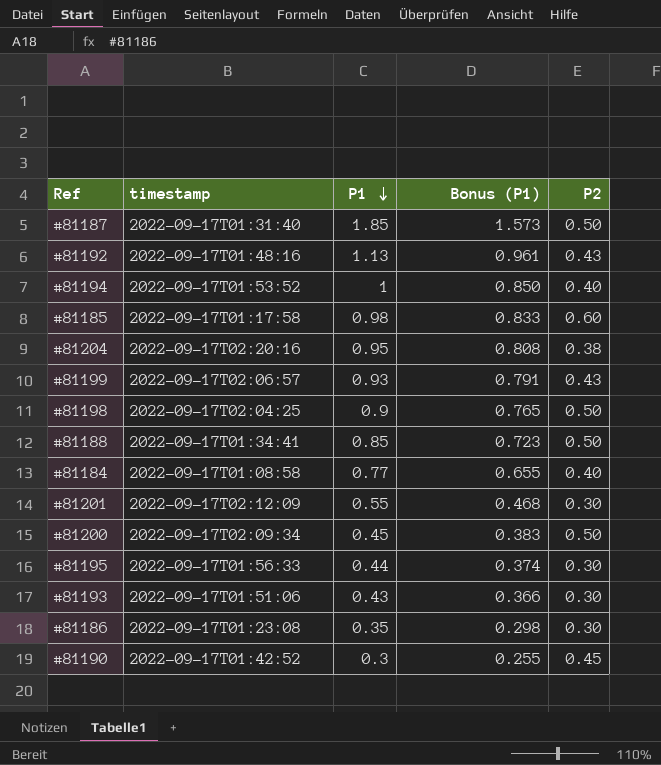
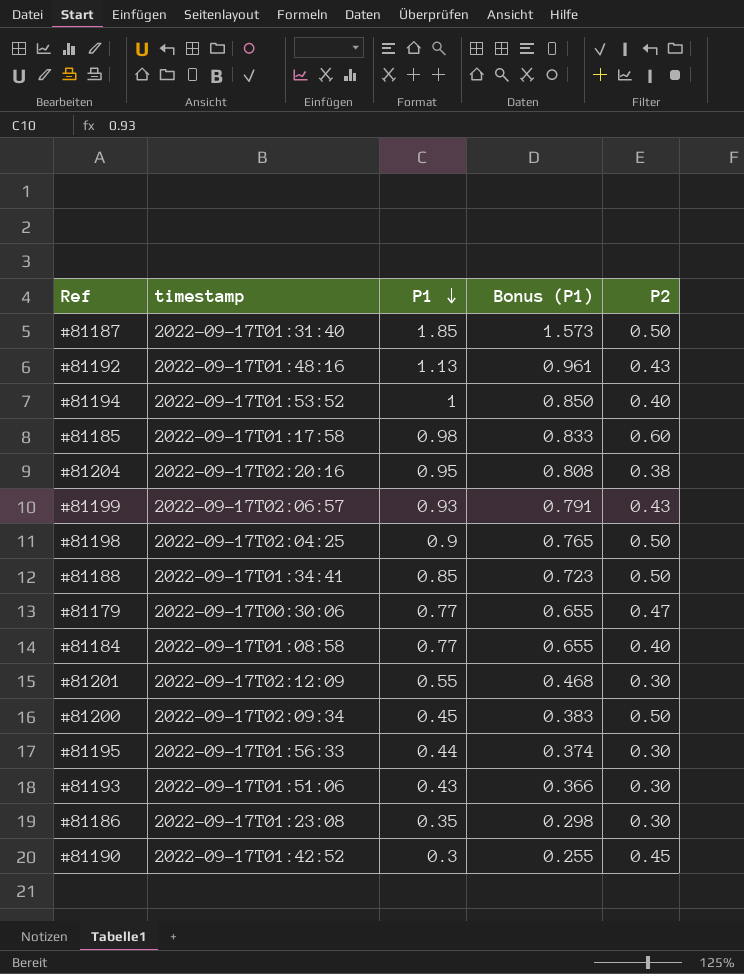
row #81179: none -> 2022-09-17T00:30:06 | 0.77 | 0.655 | 0.47

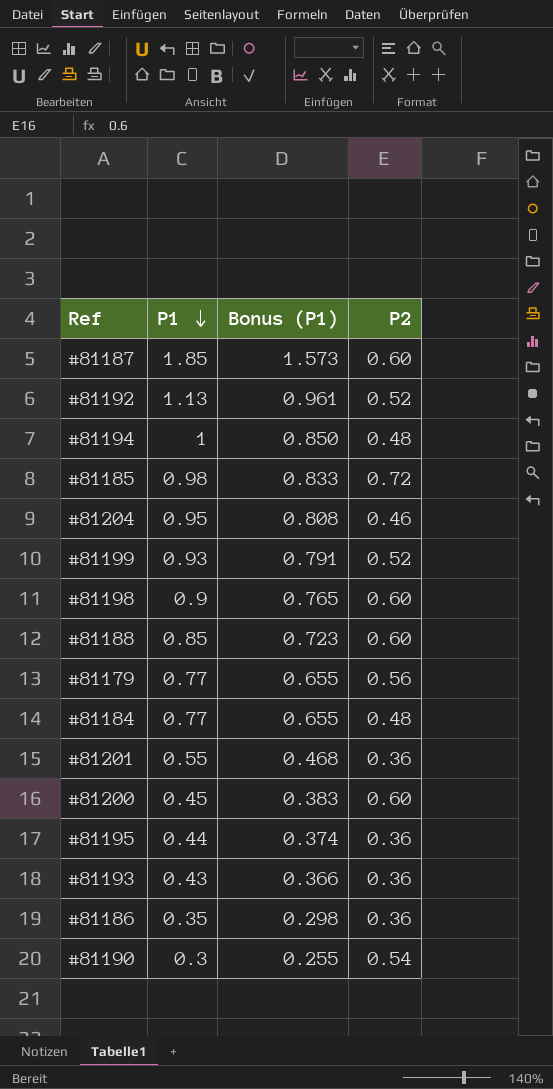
column timestamp | position: 2 -> none
#81187 | P2: 0.50 -> 0.60
#81192 | P2: 0.43 -> 0.52
#81194 | P2: 0.40 -> 0.48
#81185 | P2: 0.60 -> 0.72
#81204 | P2: 0.38 -> 0.46
#81199 | P2: 0.43 -> 0.52
#81198 | P2: 0.50 -> 0.60
#81188 | P2: 0.50 -> 0.60
#81179 | P2: 0.47 -> 0.56
#81184 | P2: 0.40 -> 0.48
#81201 | P2: 0.30 -> 0.36
#81200 | P2: 0.50 -> 0.60
#81195 | P2: 0.30 -> 0.36
#81193 | P2: 0.30 -> 0.36
#81186 | P2: 0.30 -> 0.36
#81190 | P2: 0.45 -> 0.54

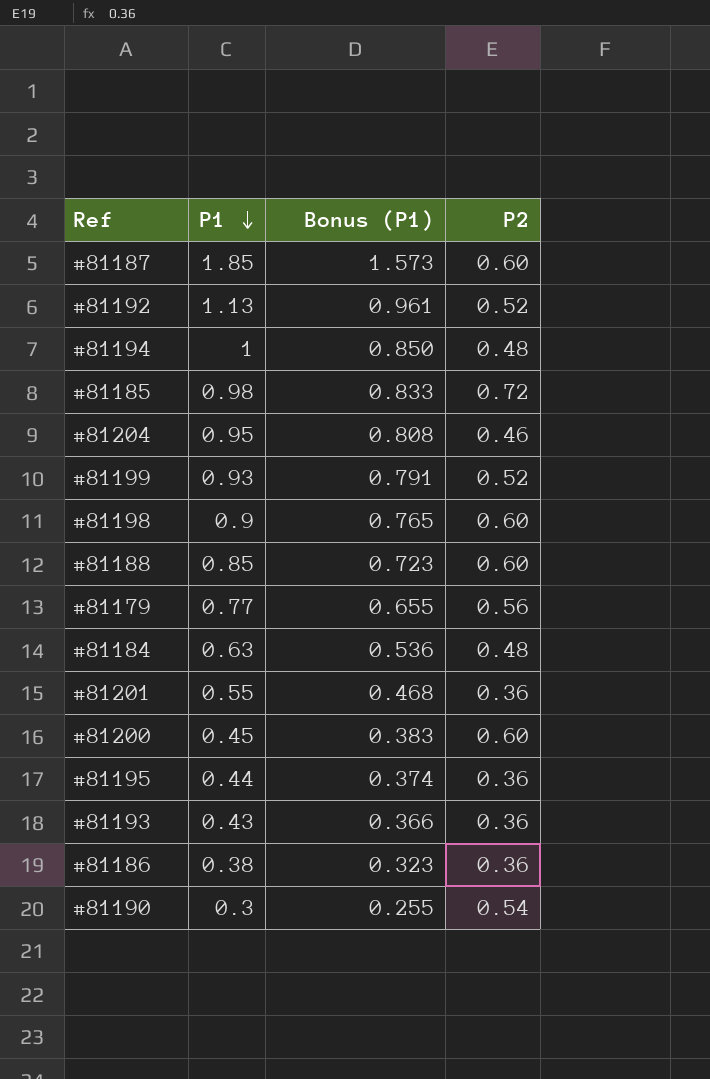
#81184 | P1: 0.77 -> 0.63
#81184 | Bonus (P1): 0.655 -> 0.536
#81186 | P1: 0.35 -> 0.38
#81186 | Bonus (P1): 0.298 -> 0.323

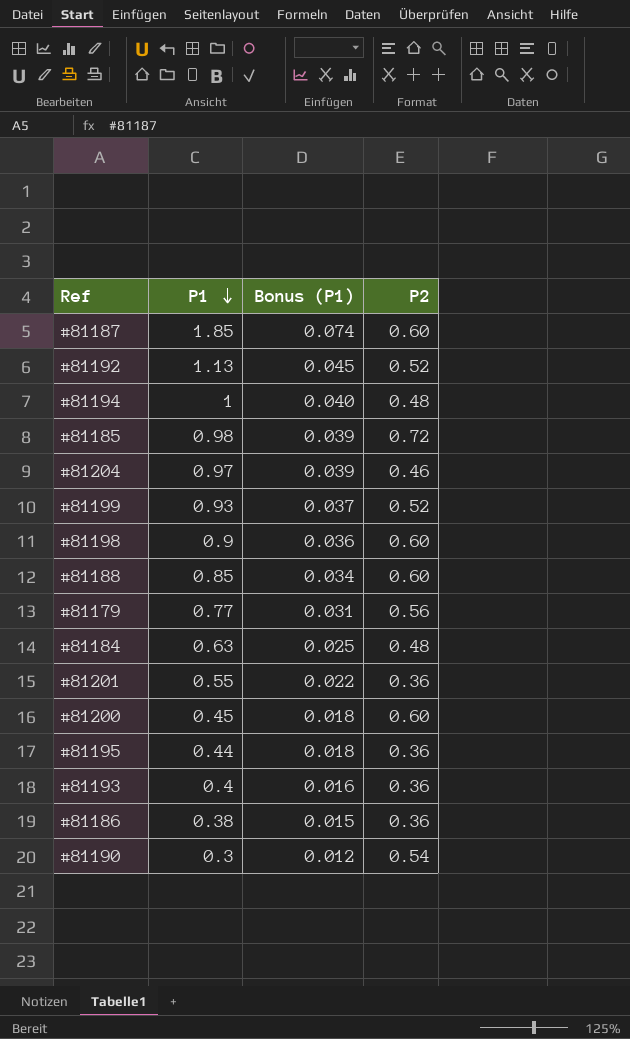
column Bonus (P1) | formula: [P1] * 0.85 -> [P1] * 0.04
#81204 | P1: 0.95 -> 0.97
#81193 | P1: 0.43 -> 0.4

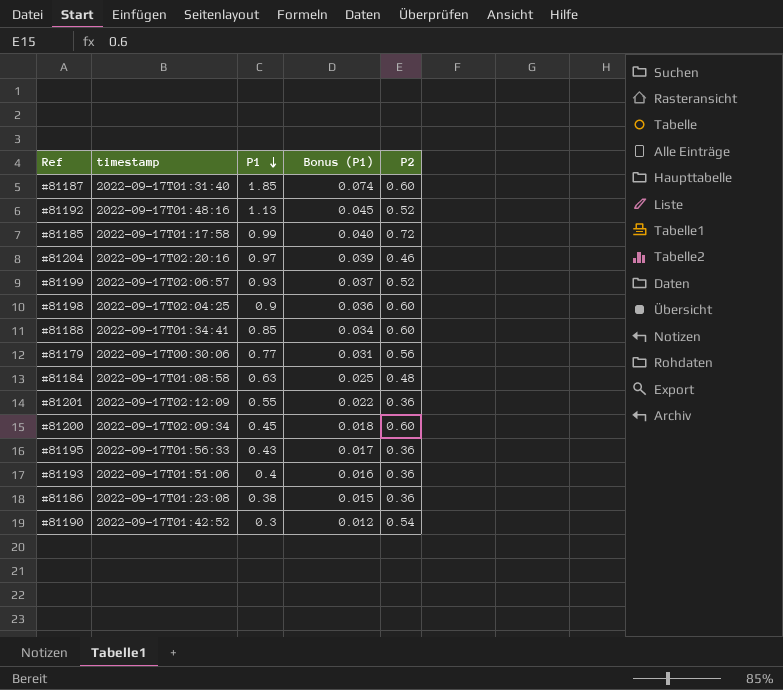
column timestamp | position: none -> 2
row #81194: 1 | 0.040 | 0.48 -> none
#81185 | P1: 0.98 -> 0.99
#81185 | Bonus (P1): 0.039 -> 0.040
#81195 | P1: 0.44 -> 0.43
#81195 | Bonus (P1): 0.018 -> 0.017

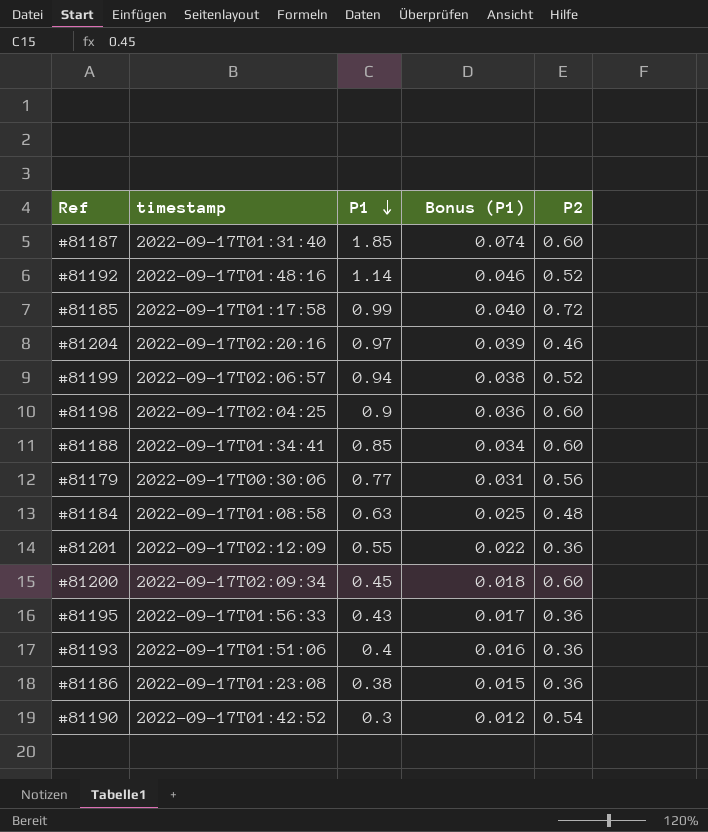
#81192 | P1: 1.13 -> 1.14
#81192 | Bonus (P1): 0.045 -> 0.046
#81199 | P1: 0.93 -> 0.94
#81199 | Bonus (P1): 0.037 -> 0.038

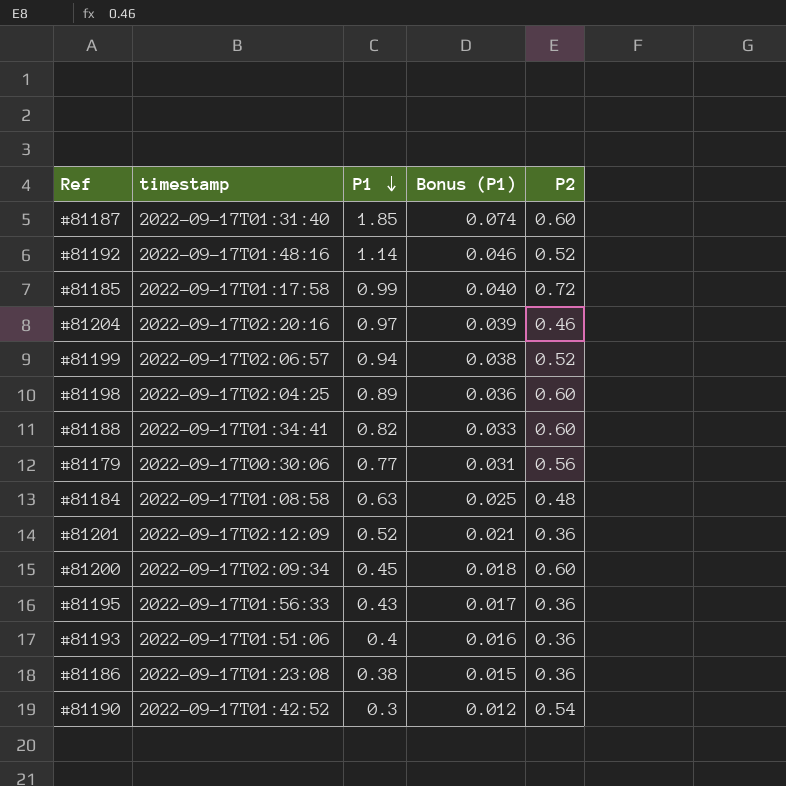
#81198 | P1: 0.9 -> 0.89
#81188 | P1: 0.85 -> 0.82
#81188 | Bonus (P1): 0.034 -> 0.033
#81201 | P1: 0.55 -> 0.52
#81201 | Bonus (P1): 0.022 -> 0.021

